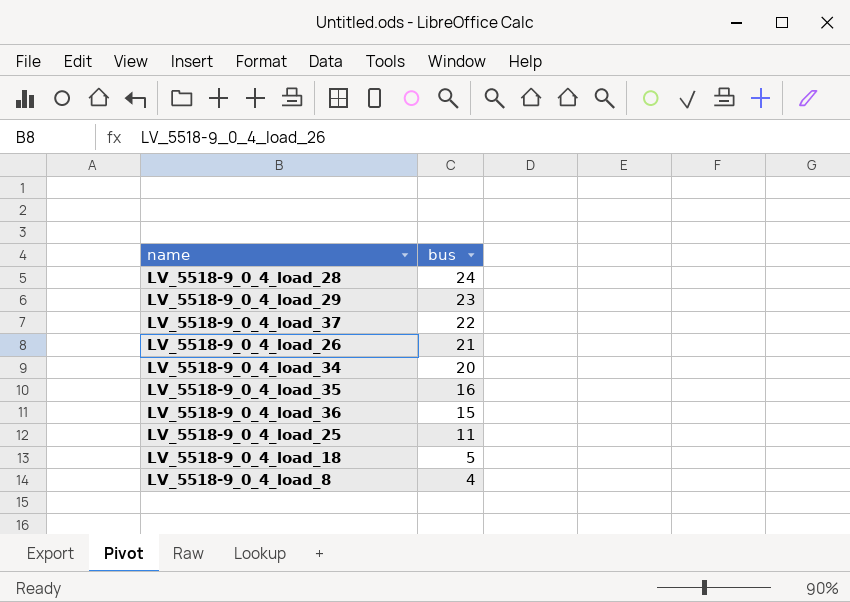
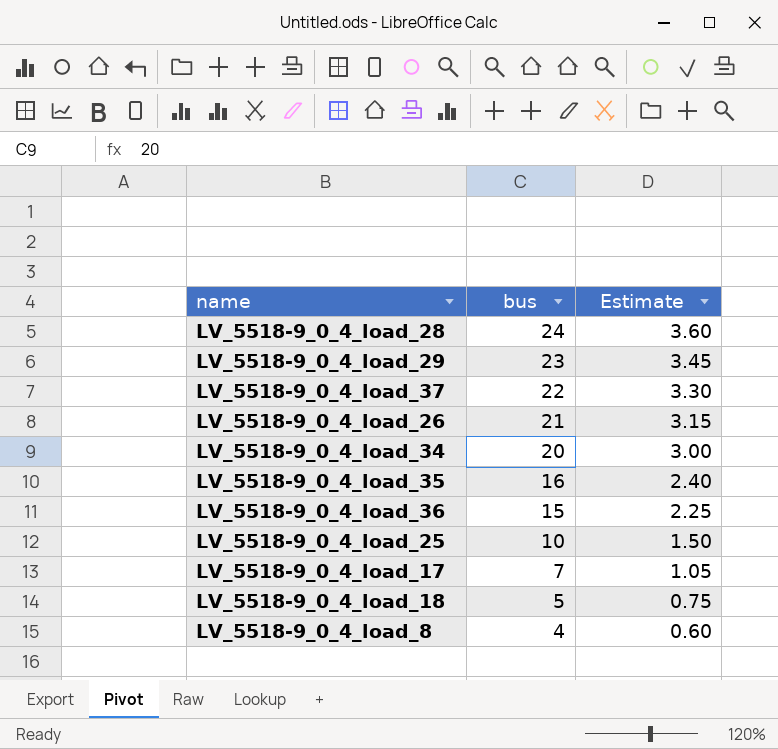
column Estimate | formula: none -> [bus] * 0.15
LV_5518-9_0_4_load_25 | bus: 11 -> 10
row LV_5518-9_0_4_load_17: none -> 7 | 1.05

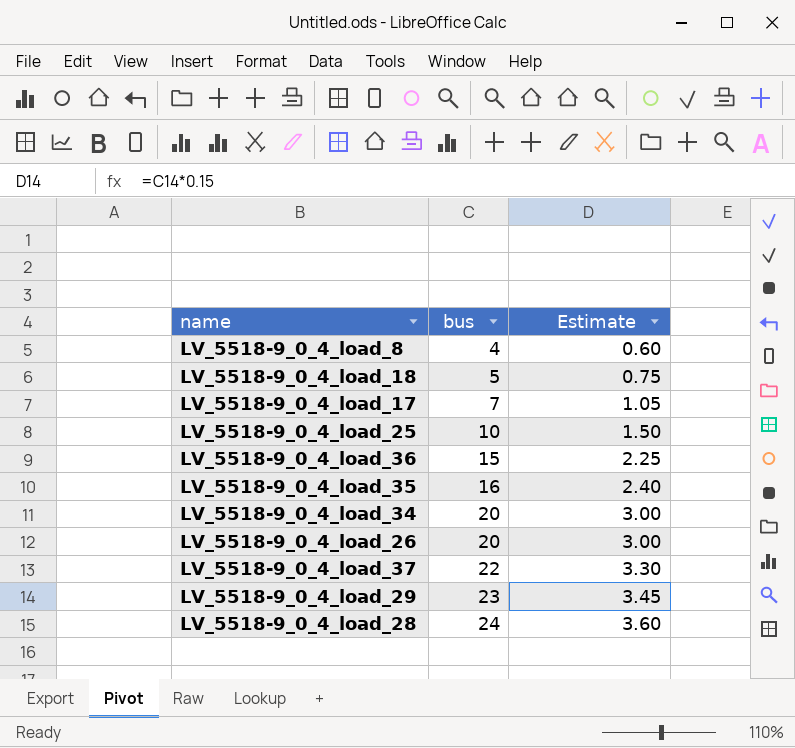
row order: bus descending -> bus ascending
LV_5518-9_0_4_load_26 | bus: 21 -> 20
LV_5518-9_0_4_load_26 | Estimate: 3.15 -> 3.00

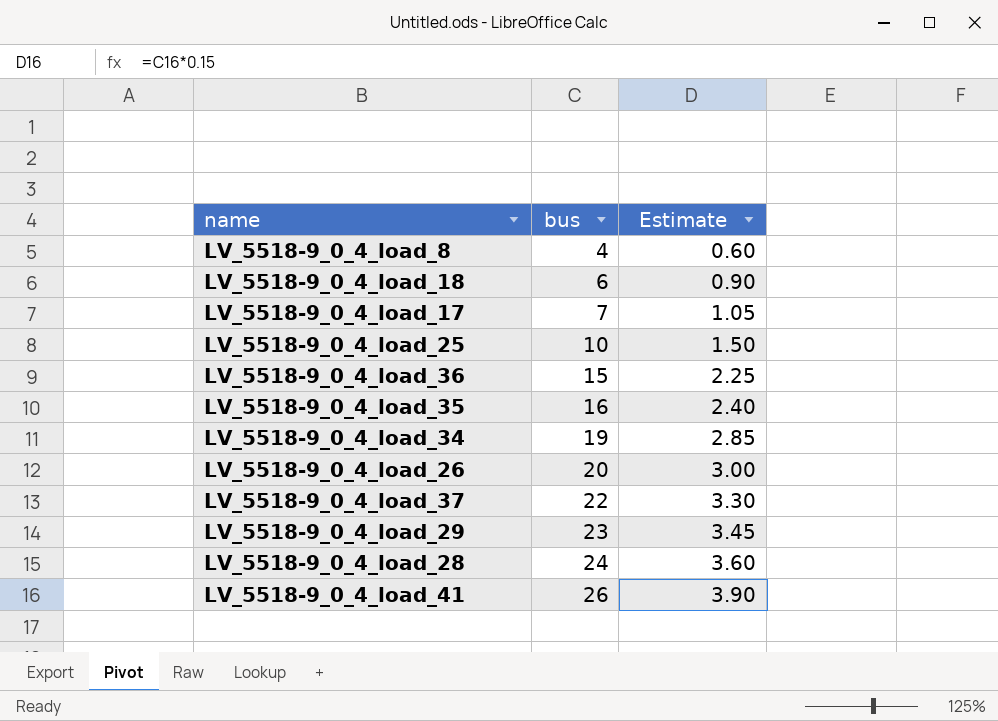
LV_5518-9_0_4_load_18 | bus: 5 -> 6
LV_5518-9_0_4_load_18 | Estimate: 0.75 -> 0.90
LV_5518-9_0_4_load_34 | bus: 20 -> 19
LV_5518-9_0_4_load_34 | Estimate: 3.00 -> 2.85
row LV_5518-9_0_4_load_41: none -> 26 | 3.90

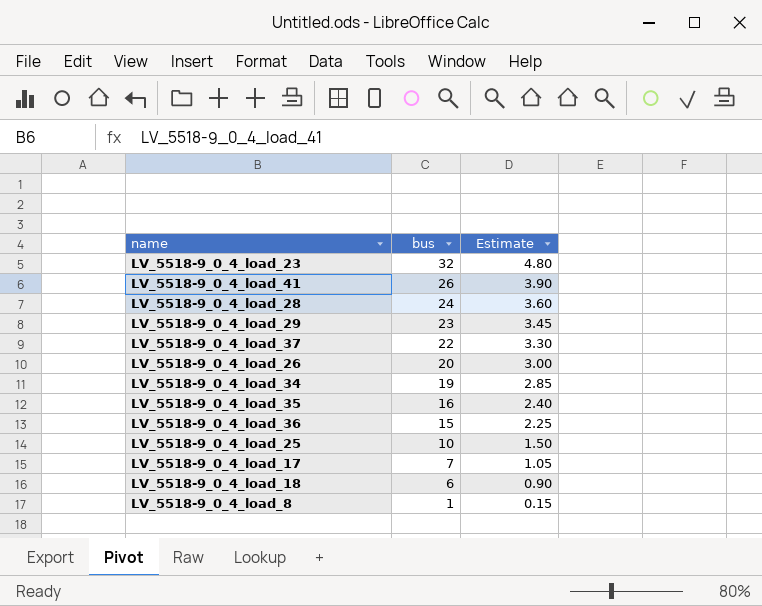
row order: bus ascending -> bus descending
row LV_5518-9_0_4_load_23: none -> 32 | 4.80
LV_5518-9_0_4_load_8 | bus: 4 -> 1
LV_5518-9_0_4_load_8 | Estimate: 0.60 -> 0.15

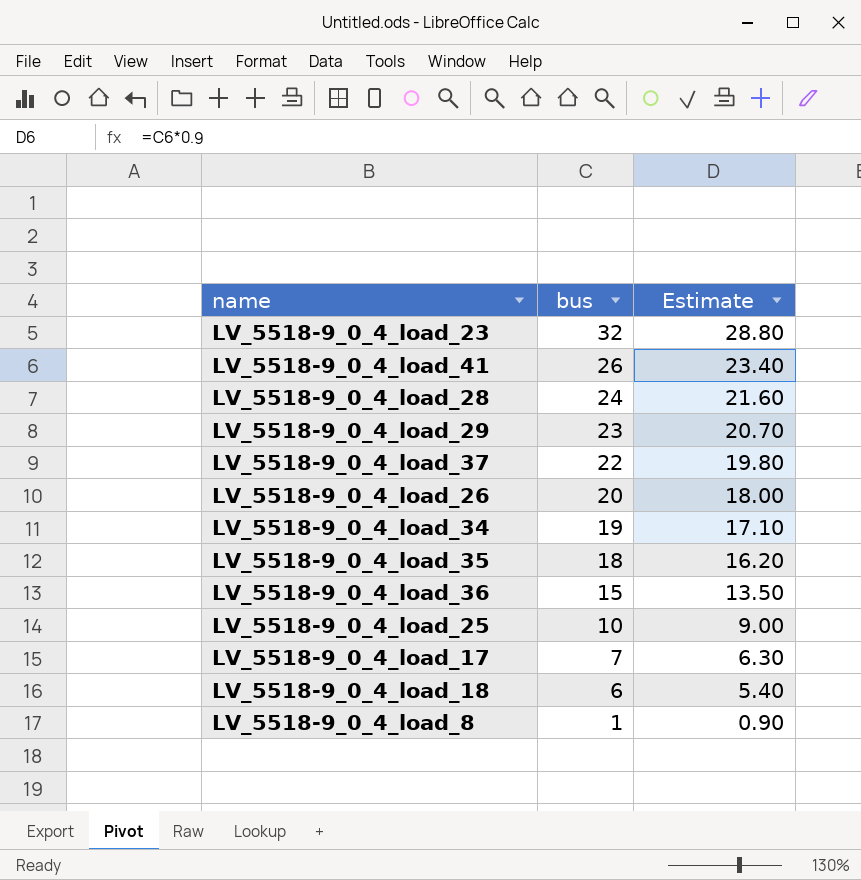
column Estimate | formula: [bus] * 0.15 -> [bus] * 0.9
LV_5518-9_0_4_load_35 | bus: 16 -> 18

